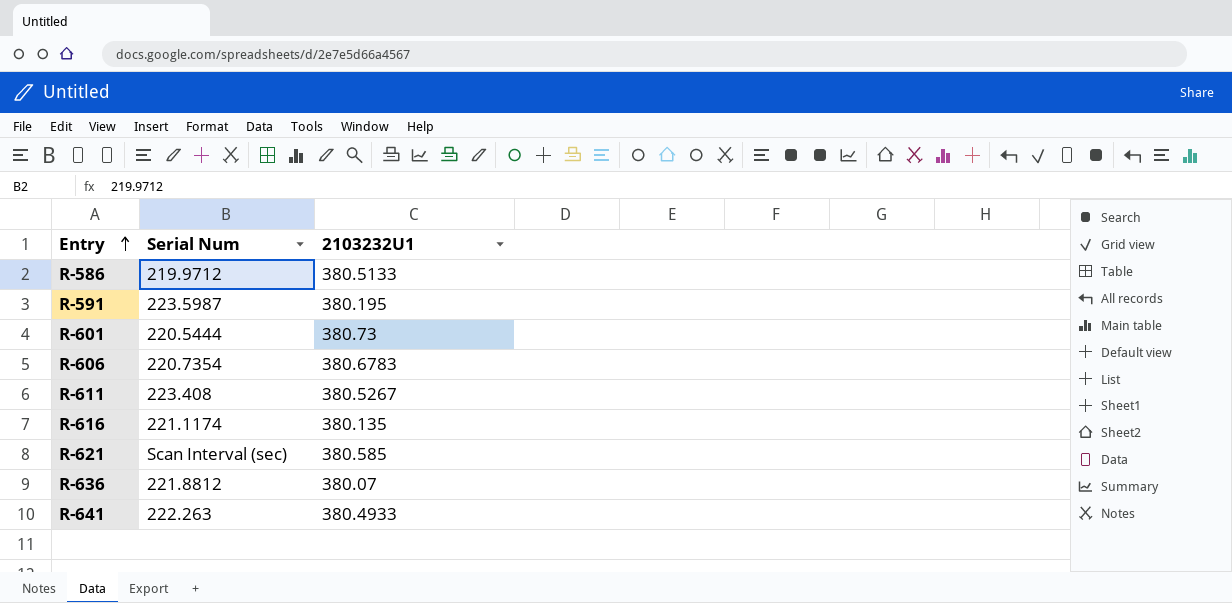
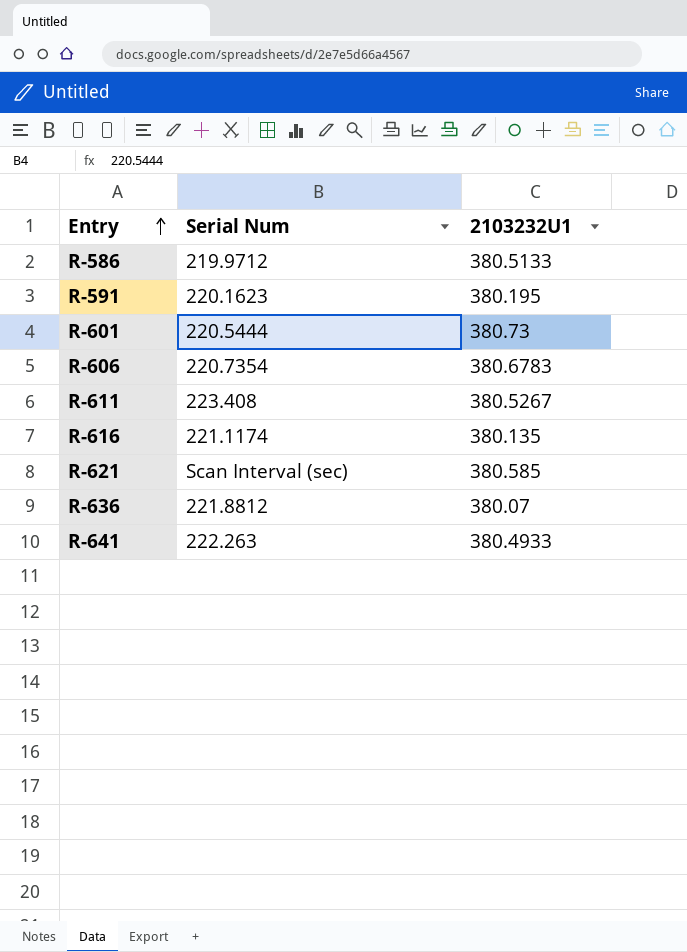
R-591 | Serial Num: 223.5987 -> 220.1623

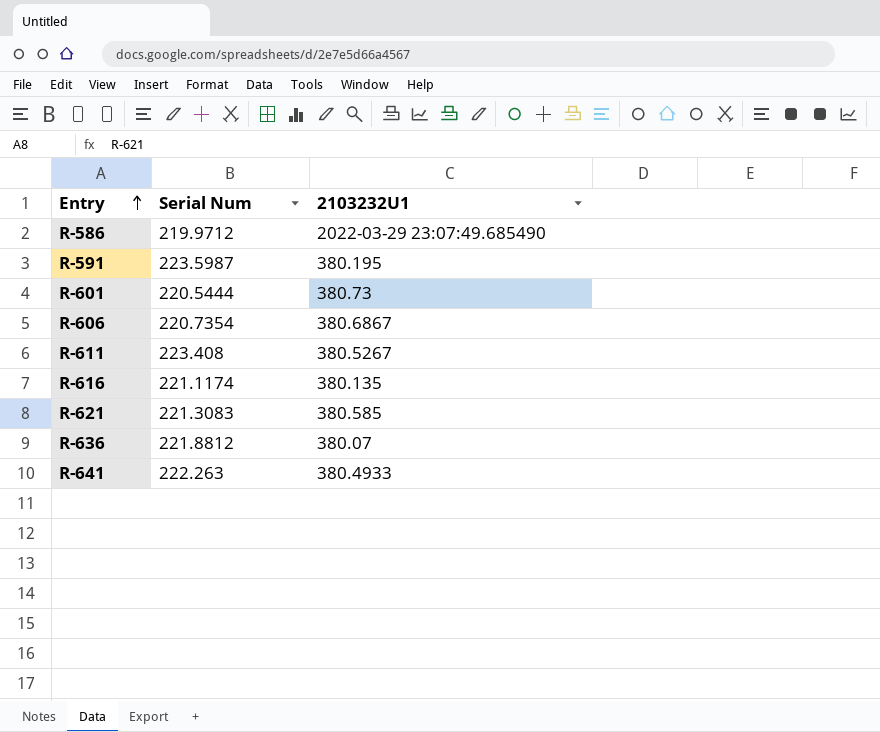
R-586 | 2103232U1: 380.5133 -> 2022-03-29 23:07:49.685490
R-591 | Serial Num: 220.1623 -> 223.5987
R-606 | 2103232U1: 380.6783 -> 380.6867
R-621 | Serial Num: Scan Interval (sec) -> 221.3083

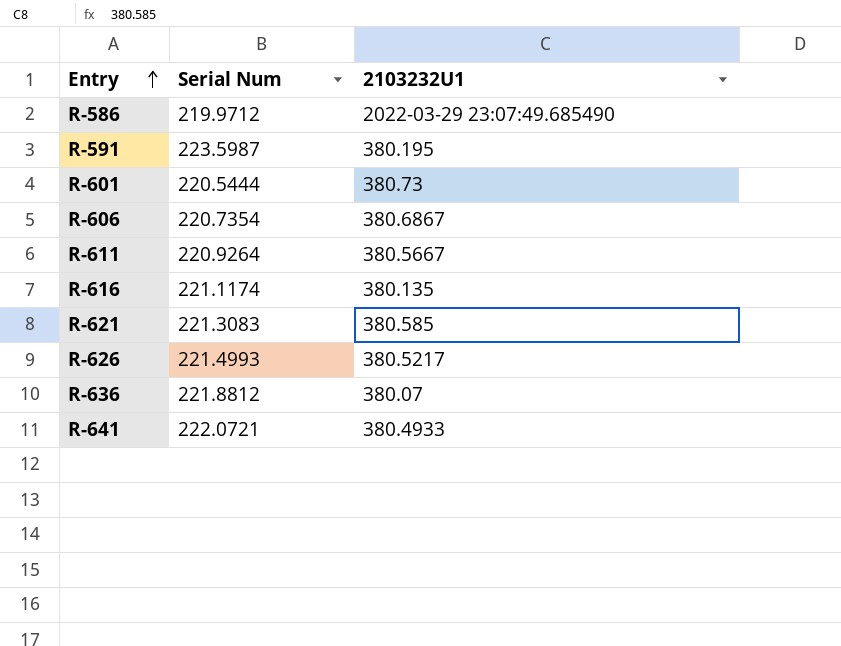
R-611 | Serial Num: 223.408 -> 220.9264
R-611 | 2103232U1: 380.5267 -> 380.5667
row R-626: none -> 221.4993 | 380.5217
R-641 | Serial Num: 222.263 -> 222.0721

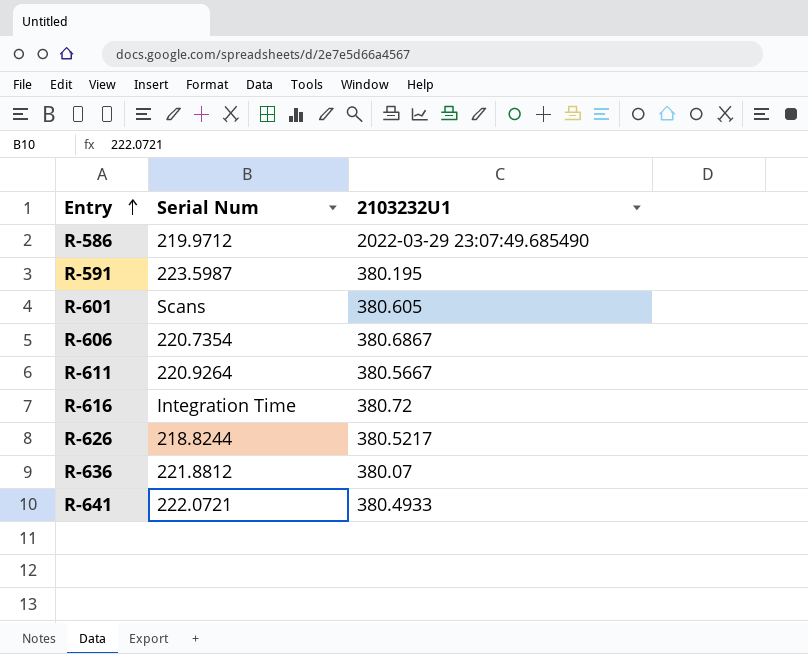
row R-621: 221.3083 | 380.585 -> none
R-601 | Serial Num: 220.5444 -> Scans
R-601 | 2103232U1: 380.73 -> 380.605
R-616 | Serial Num: 221.1174 -> Integration Time
R-616 | 2103232U1: 380.135 -> 380.72
R-626 | Serial Num: 221.4993 -> 218.8244

